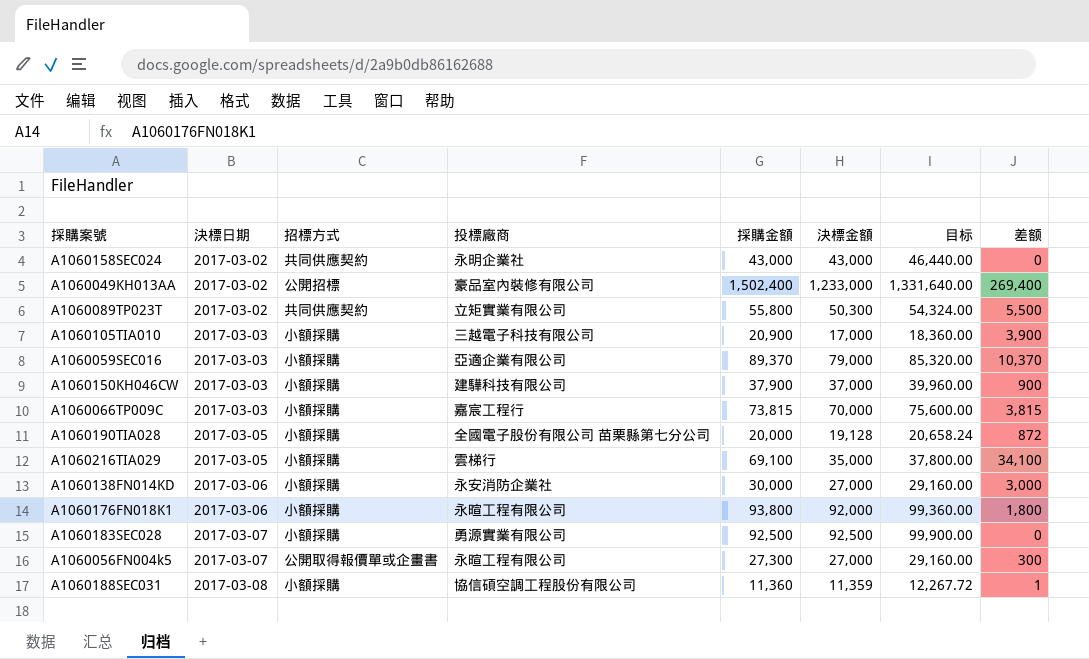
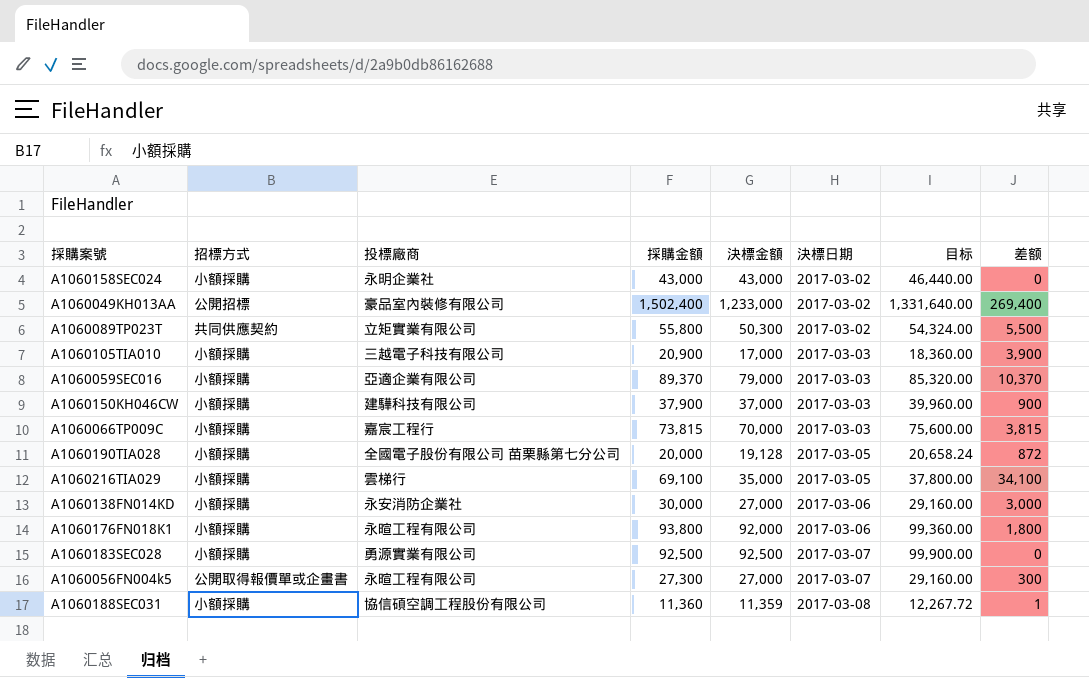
column 決標日期 | position: 2 -> 6
A1060158SEC024 | 招標方式: 共同供應契約 -> 小額採購

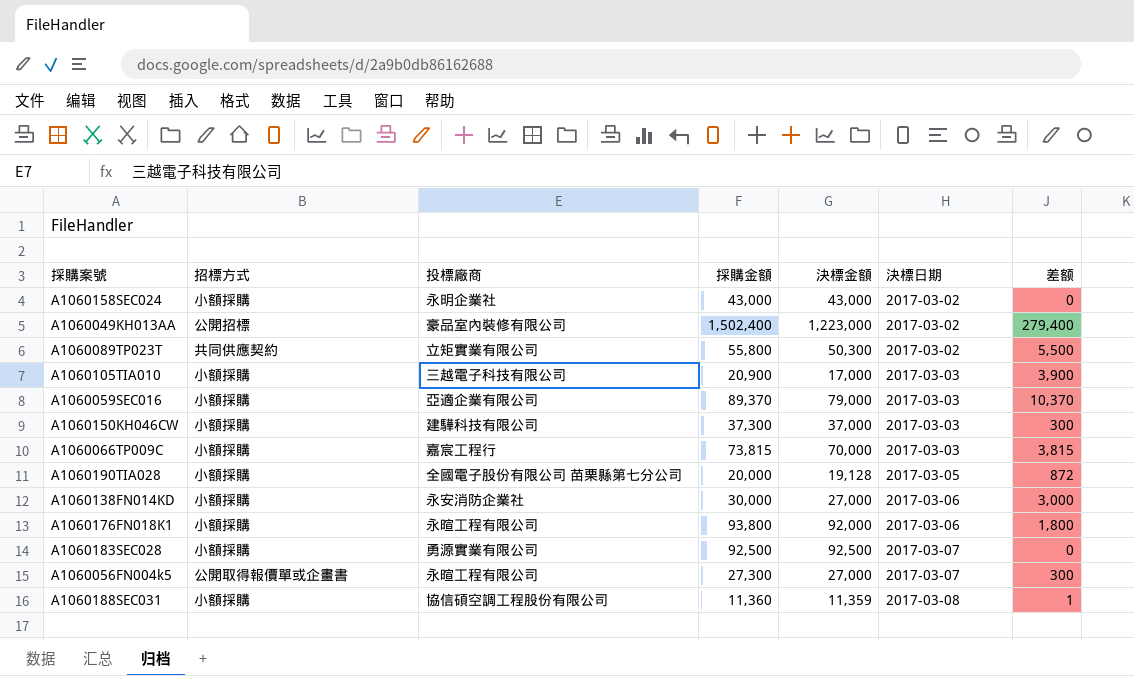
column 目标 | formula: [決標金額] * 1.08 -> none
row A1060216TIA029: 小額採購 | 雲梯行 | 69,100 | 35,000 | 2017-03-05 | 37,800.00 | 34,100 -> none
A1060049KH013AA | 決標金額: 1,233,000 -> 1,223,000
A1060049KH013AA | 差额: 269,400 -> 279,400
A1060150KH046CW | 採購金額: 37,900 -> 37,300
A1060150KH046CW | 差额: 900 -> 300

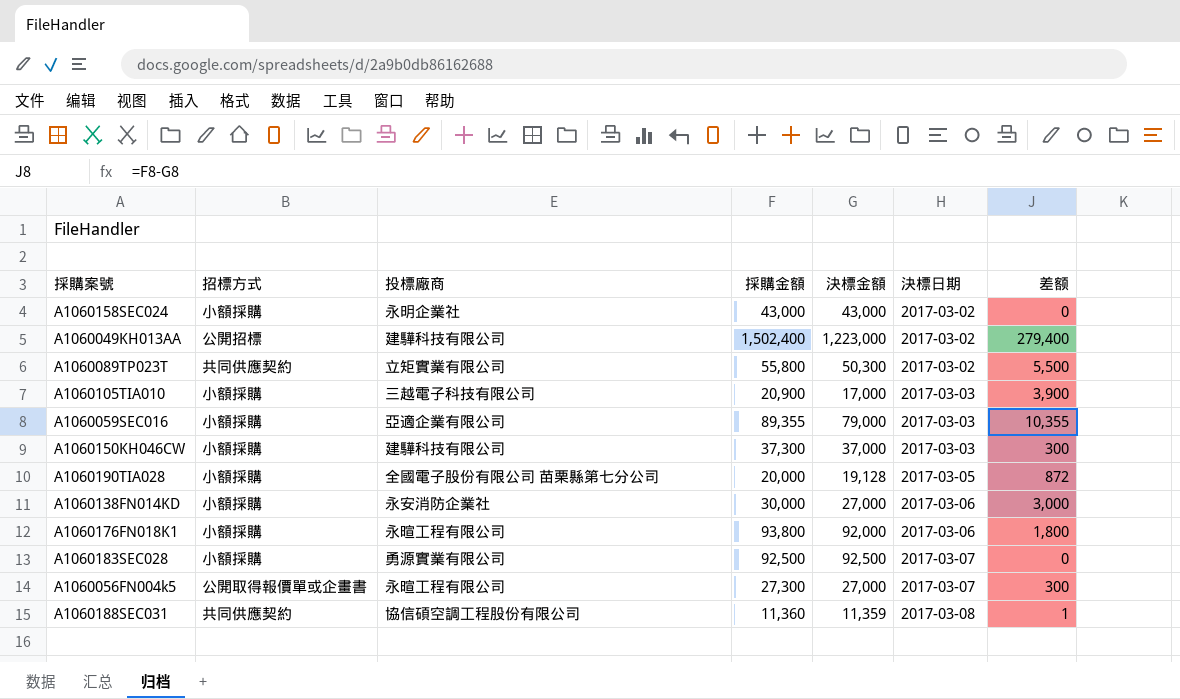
row A1060066TP009C: 小額採購 | 嘉宸工程行 | 73,815 | 70,000 | 2017-03-03 | 3,815 -> none
A1060049KH013AA | 投標廠商: 豪品室內裝修有限公司 -> 建驊科技有限公司
A1060059SEC016 | 採購金額: 89,370 -> 89,355
A1060059SEC016 | 差额: 10,370 -> 10,355
A1060188SEC031 | 招標方式: 小額採購 -> 共同供應契約

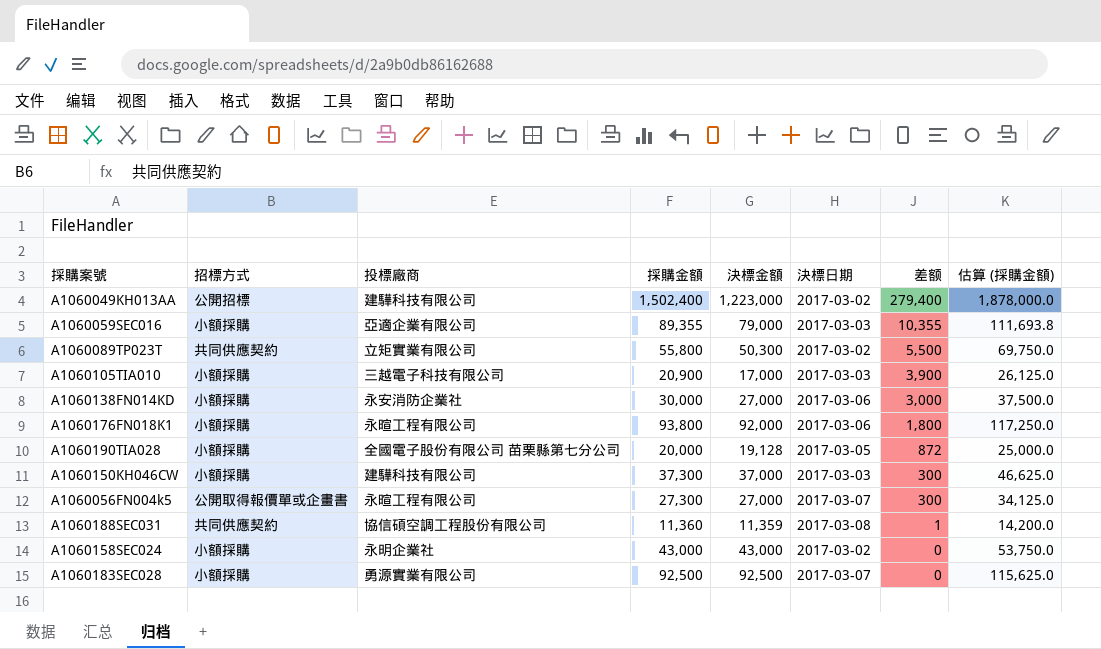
row order: 決標日期 ascending -> 差额 descending
column 估算 (採購金額) | formula: none -> [採購金額] * 1.25

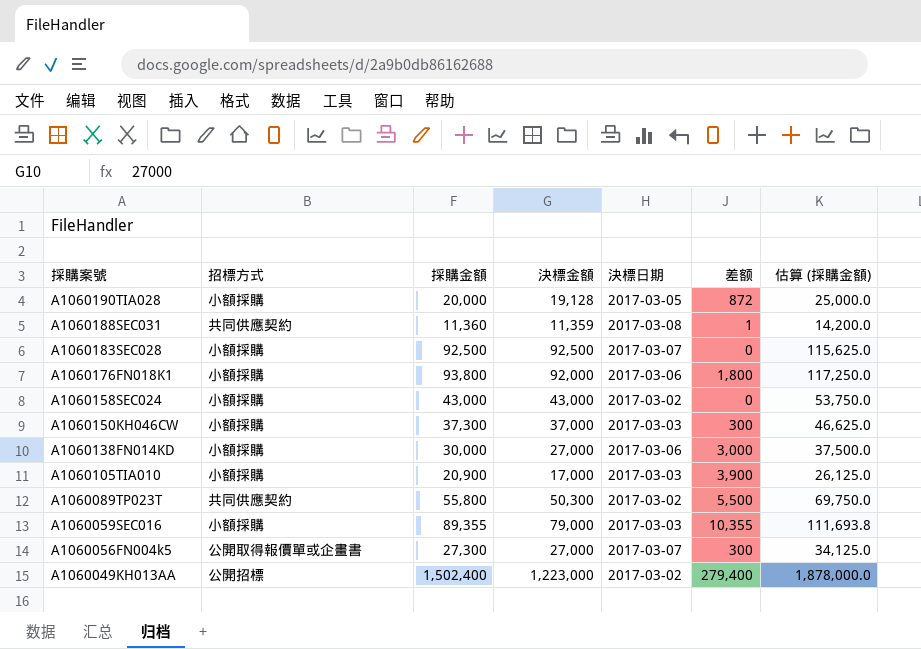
row order: 差额 descending -> 採購案號 descending
column 投標廠商 | position: 3 -> none

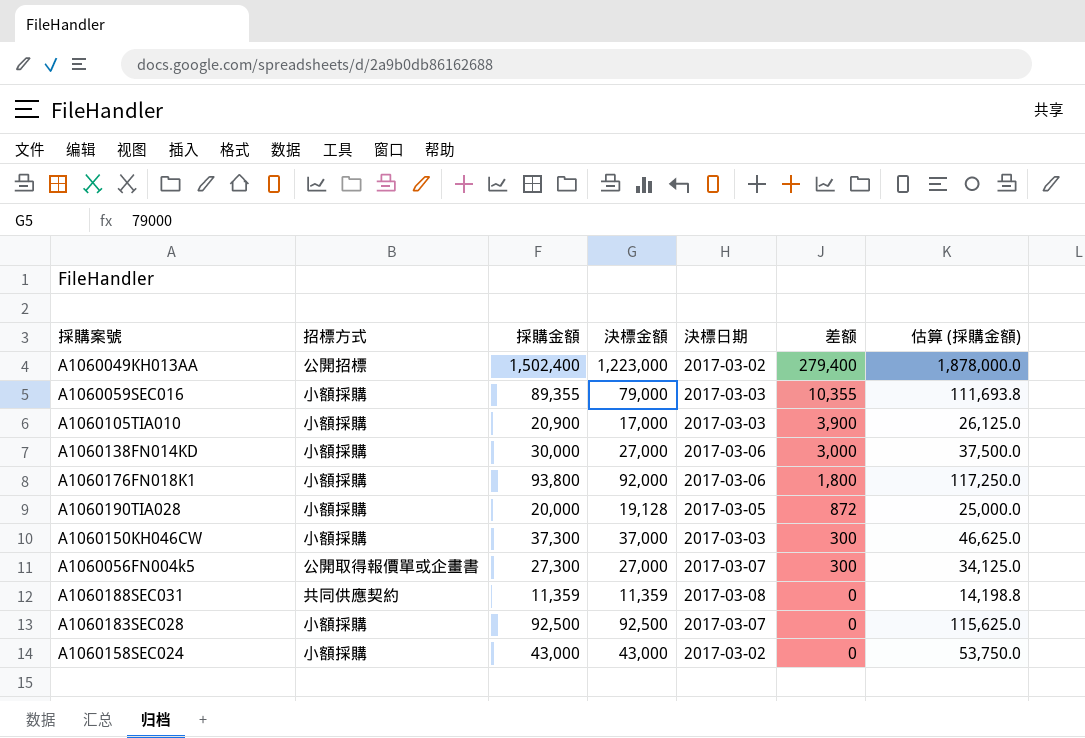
row order: 採購案號 descending -> 差额 descending
row A1060089TP023T: 共同供應契約 | 55,800 | 50,300 | 2017-03-02 | 5,500 | 69,750.0 -> none
A1060188SEC031 | 採購金額: 11,360 -> 11,359
A1060188SEC031 | 差额: 1 -> 0
A1060188SEC031 | 估算 (採購金額): 14,200.0 -> 14,198.8

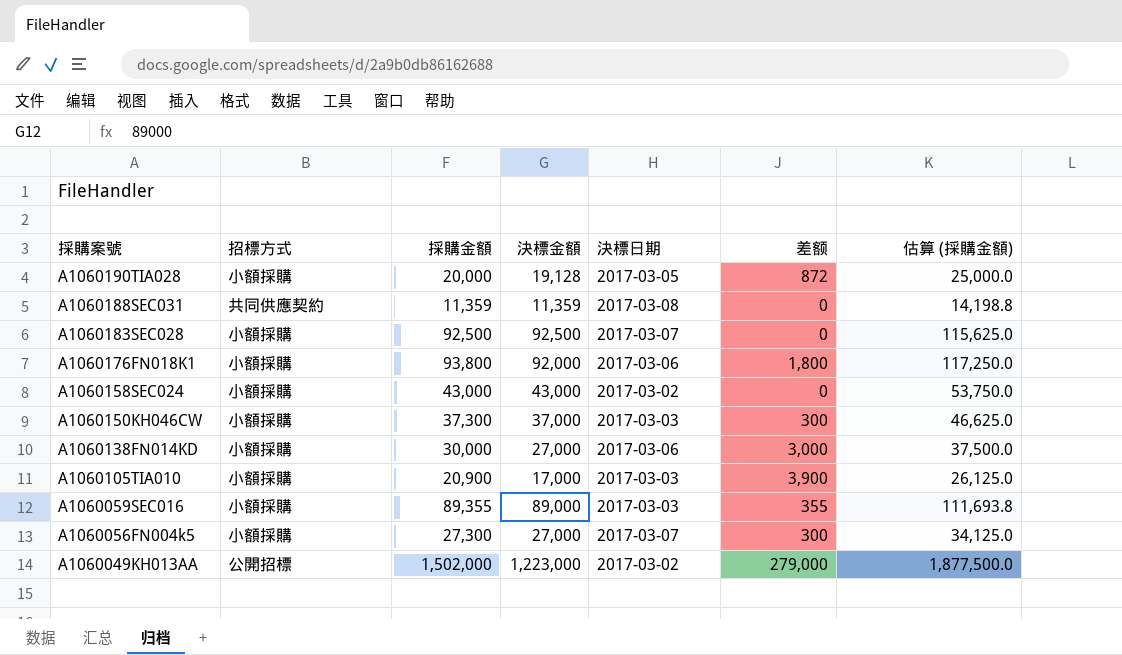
row order: 差额 descending -> 採購案號 descending
A1060059SEC016 | 決標金額: 79,000 -> 89,000
A1060059SEC016 | 差额: 10,355 -> 355
A1060056FN004k5 | 招標方式: 公開取得報價單或企畫書 -> 小額採購
A1060049KH013AA | 採購金額: 1,502,400 -> 1,502,000
A1060049KH013AA | 差额: 279,400 -> 279,000
A1060049KH013AA | 估算 (採購金額): 1,878,000.0 -> 1,877,500.0

